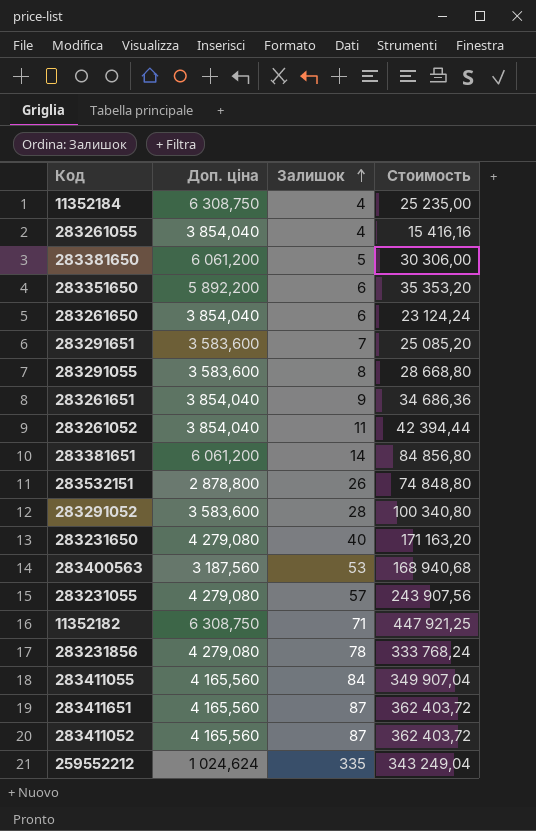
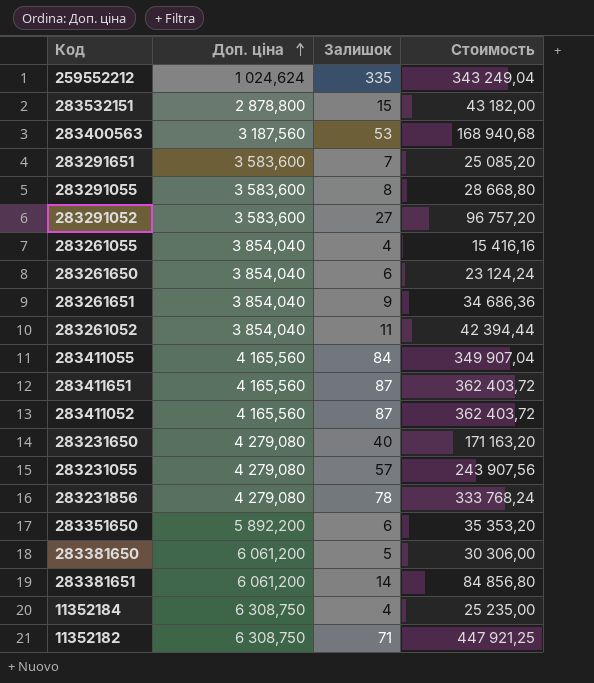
row order: Залишок ascending -> Доп. ціна ascending
283532151 | Залишок: 26 -> 15
283532151 | Стоимость: 74 848,80 -> 43 182,00
283291052 | Залишок: 28 -> 27
283291052 | Стоимость: 100 340,80 -> 96 757,20

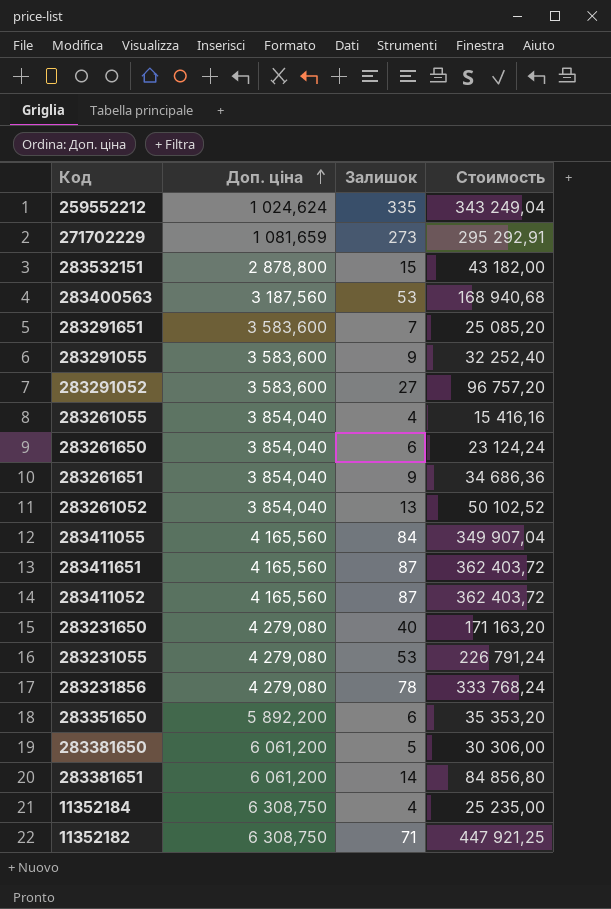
row 271702229: none -> 1 081,659 | 273 | 295 292,91
283291055 | Залишок: 8 -> 9
283291055 | Стоимость: 28 668,80 -> 32 252,40
283261052 | Залишок: 11 -> 13
283261052 | Стоимость: 42 394,44 -> 50 102,52
283231055 | Залишок: 57 -> 53
283231055 | Стоимость: 243 907,56 -> 226 791,24

